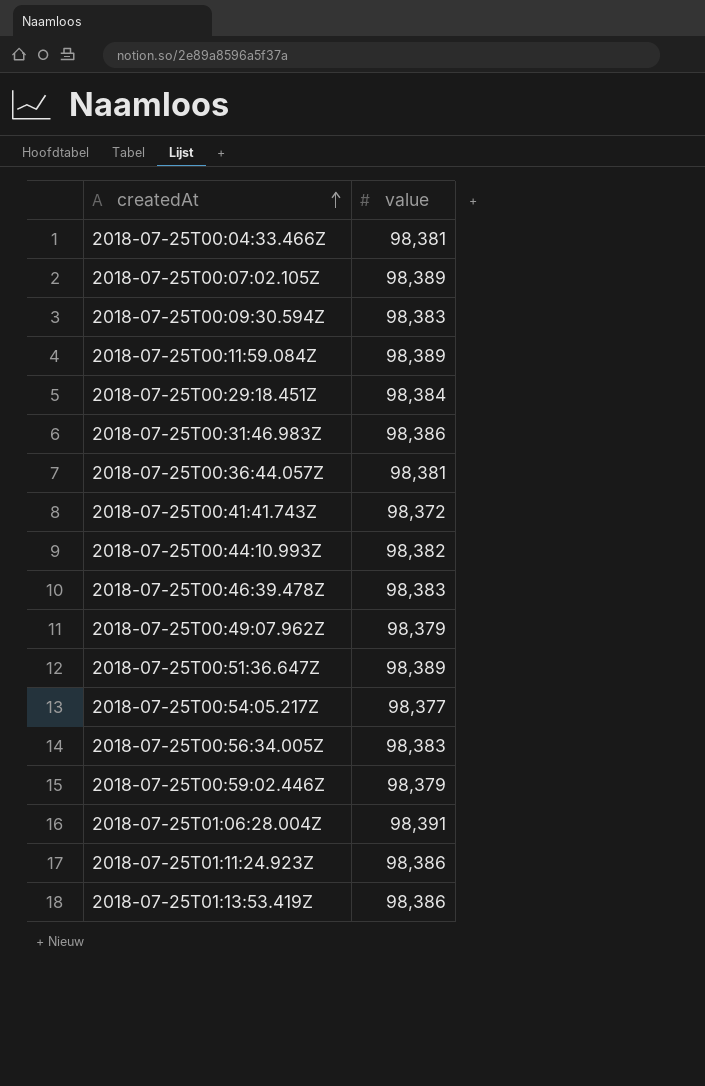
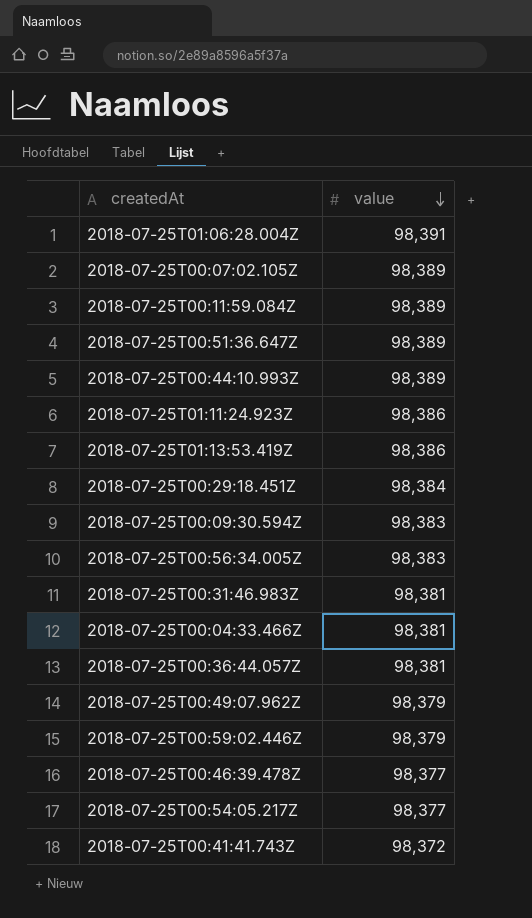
row order: createdAt ascending -> value descending
2018-07-25T00:44:10.993Z | value: 98,382 -> 98,389
2018-07-25T00:31:46.983Z | value: 98,386 -> 98,381
2018-07-25T00:46:39.478Z | value: 98,383 -> 98,377

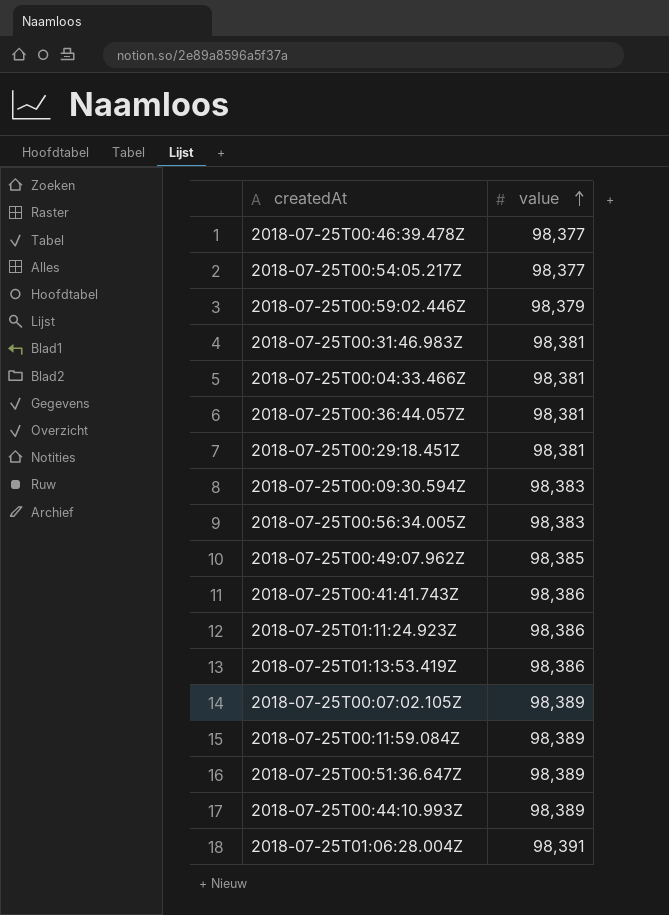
row order: value descending -> value ascending
2018-07-25T00:29:18.451Z | value: 98,384 -> 98,381
2018-07-25T00:49:07.962Z | value: 98,379 -> 98,385
2018-07-25T00:41:41.743Z | value: 98,372 -> 98,386

